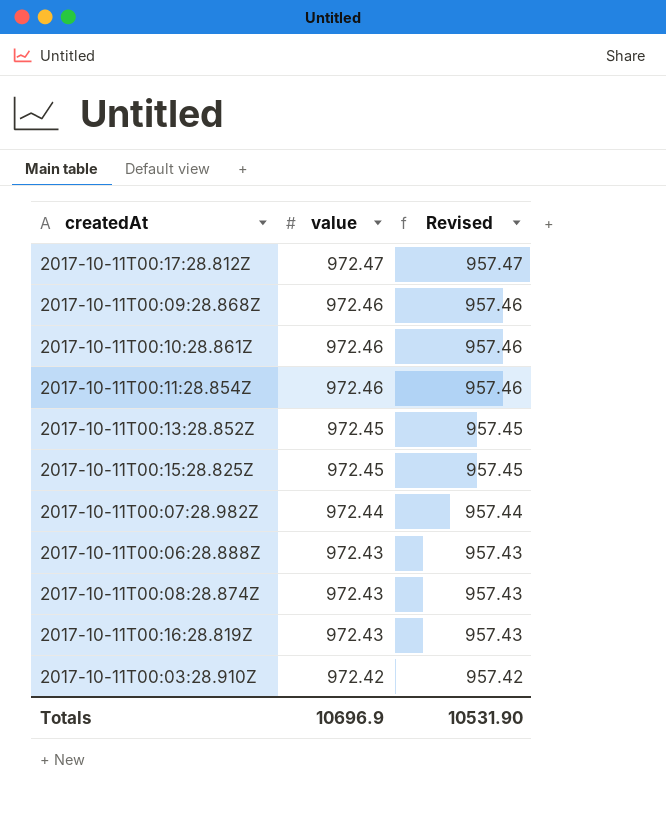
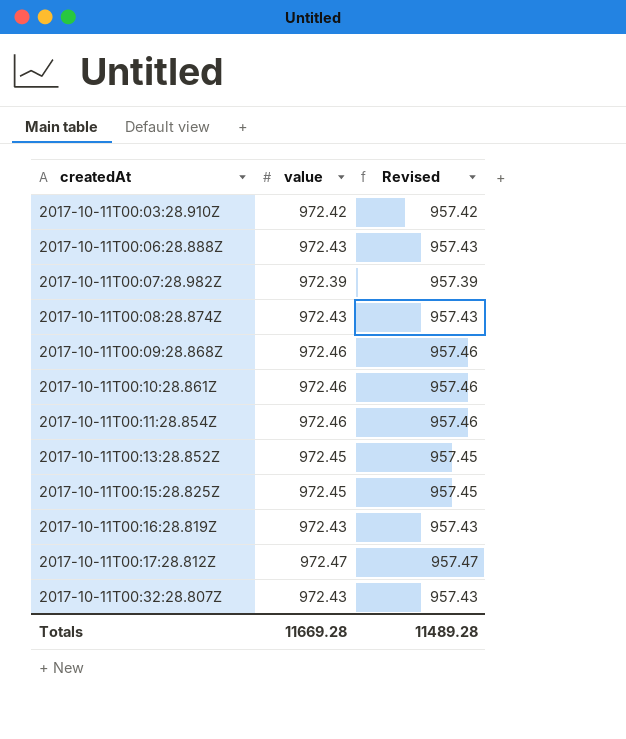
row order: value descending -> createdAt ascending
2017-10-11T00:07:28.982Z | value: 972.44 -> 972.39
2017-10-11T00:07:28.982Z | Revised: 957.44 -> 957.39
row 2017-10-11T00:32:28.807Z: none -> 972.43 | 957.43
Totals | value: 10696.9 -> 11669.28
Totals | Revised: 10531.90 -> 11489.28

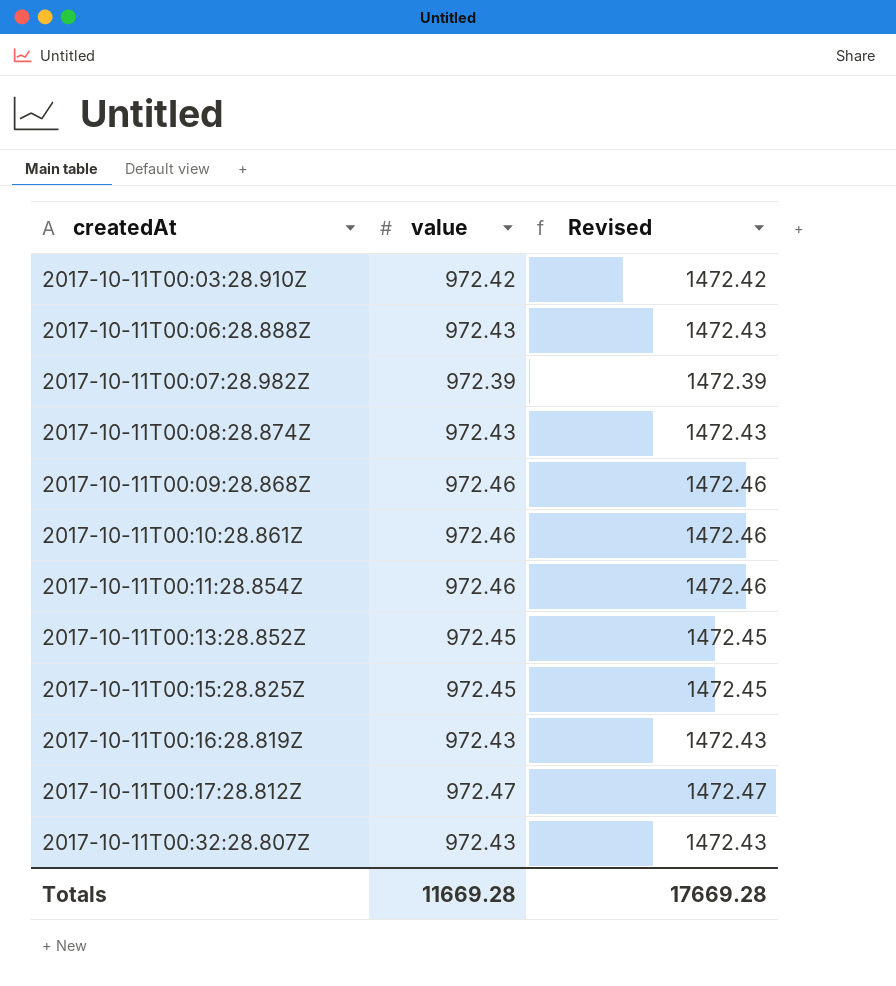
column Revised | formula: [value] - 15 -> [value] + 500
Totals | Revised: 11489.28 -> 17669.28

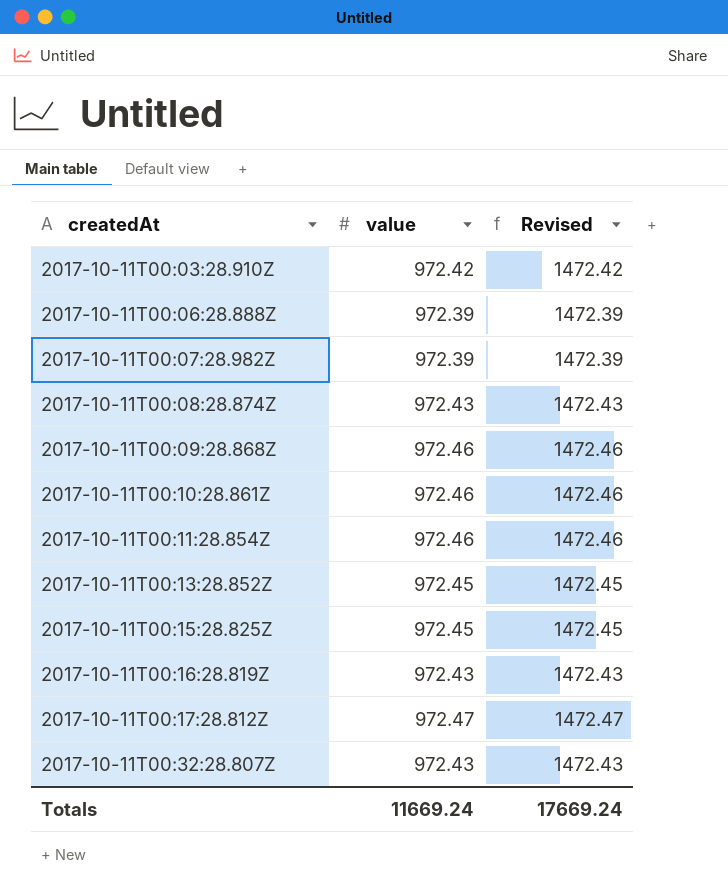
2017-10-11T00:06:28.888Z | value: 972.43 -> 972.39
2017-10-11T00:06:28.888Z | Revised: 1472.43 -> 1472.39
Totals | value: 11669.28 -> 11669.24
Totals | Revised: 17669.28 -> 17669.24

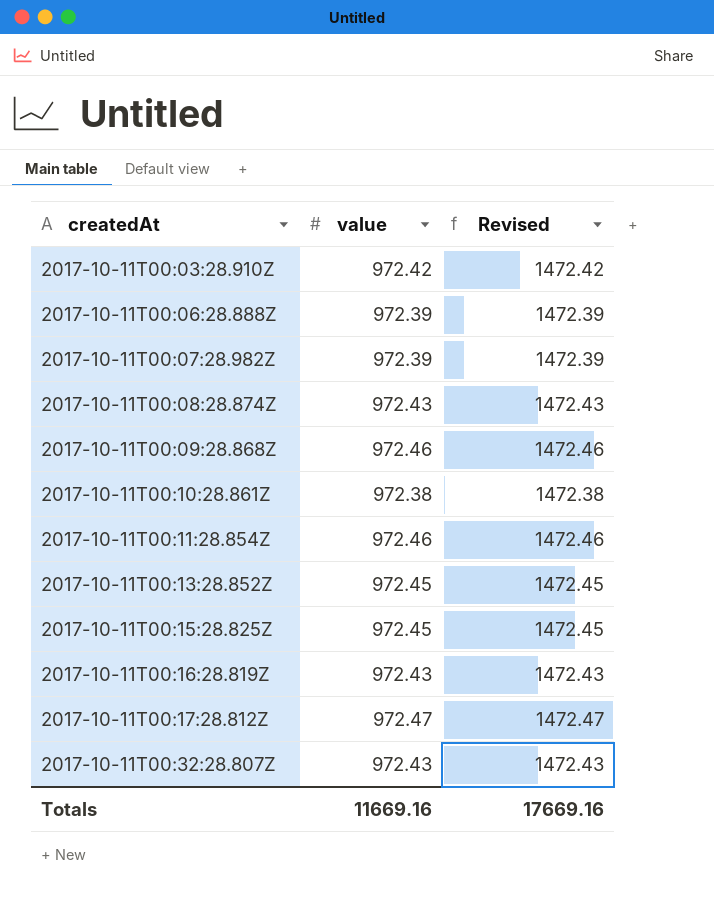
2017-10-11T00:10:28.861Z | value: 972.46 -> 972.38
2017-10-11T00:10:28.861Z | Revised: 1472.46 -> 1472.38
Totals | value: 11669.24 -> 11669.16
Totals | Revised: 17669.24 -> 17669.16

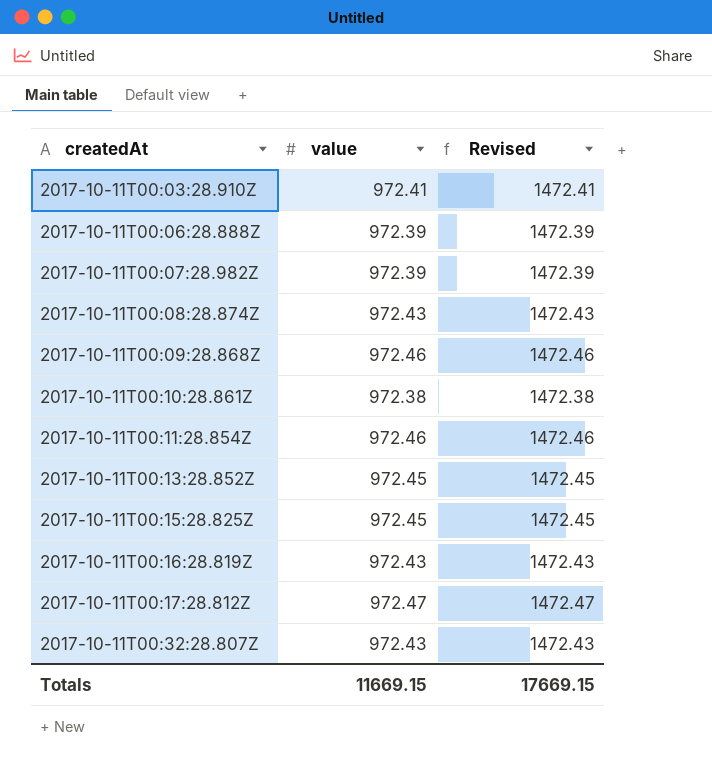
2017-10-11T00:03:28.910Z | value: 972.42 -> 972.41
2017-10-11T00:03:28.910Z | Revised: 1472.42 -> 1472.41
Totals | value: 11669.16 -> 11669.15
Totals | Revised: 17669.16 -> 17669.15

